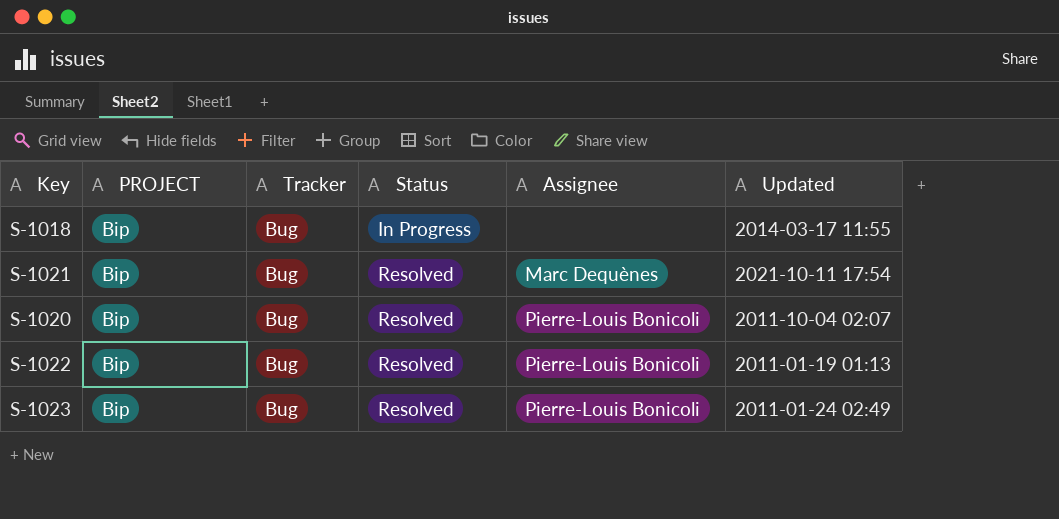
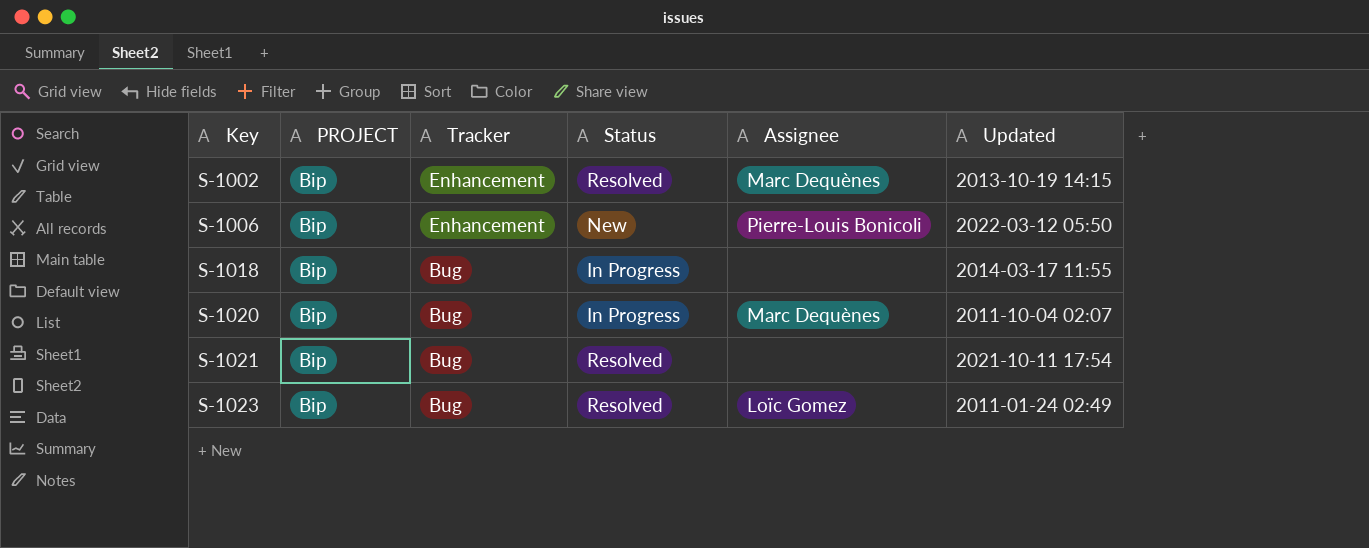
row order: Status ascending -> Key ascending
row S-1022: Bip | Bug | Resolved | Pierre-Louis Bonicoli | 2011-01-19 01:13 -> none
row S-1002: none -> Bip | Enhancement | Resolved | Marc Dequènes | 2013-10-19 14:15
row S-1006: none -> Bip | Enhancement | New | Pierre-Louis Bonicoli | 2022-03-12 05:50
S-1020 | Status: Resolved -> In Progress
S-1020 | Assignee: Pierre-Louis Bonicoli -> Marc Dequènes
S-1021 | Assignee: Marc Dequènes -> none
S-1023 | Assignee: Pierre-Louis Bonicoli -> Loïc Gomez

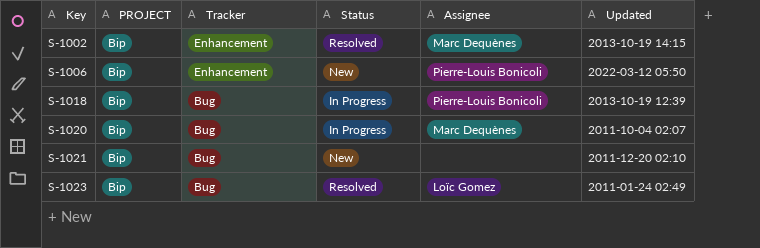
S-1018 | Assignee: none -> Pierre-Louis Bonicoli
S-1018 | Updated: 2014-03-17 11:55 -> 2013-10-19 12:39
S-1021 | Status: Resolved -> New
S-1021 | Updated: 2021-10-11 17:54 -> 2011-12-20 02:10

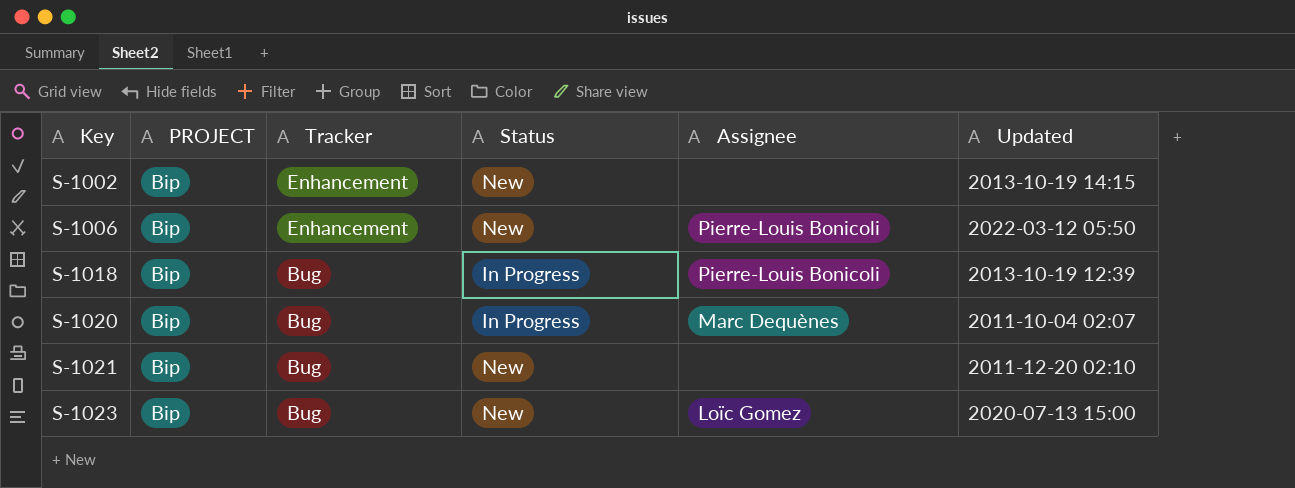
S-1002 | Status: Resolved -> New
S-1002 | Assignee: Marc Dequènes -> none
S-1023 | Status: Resolved -> New
S-1023 | Updated: 2011-01-24 02:49 -> 2020-07-13 15:00

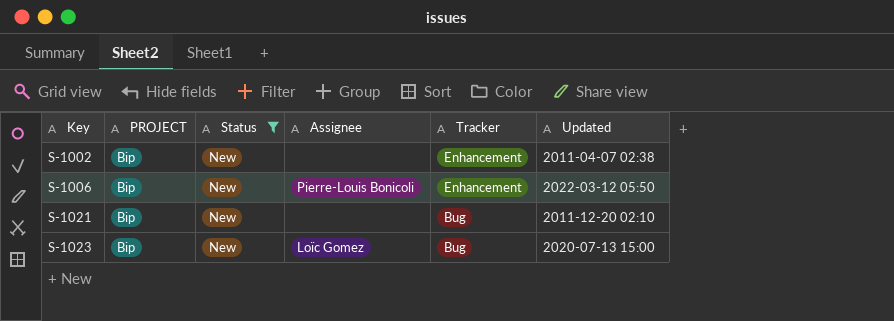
filter: none -> Status = New
column Tracker | position: 3 -> 5
S-1002 | Updated: 2013-10-19 14:15 -> 2011-04-07 02:38

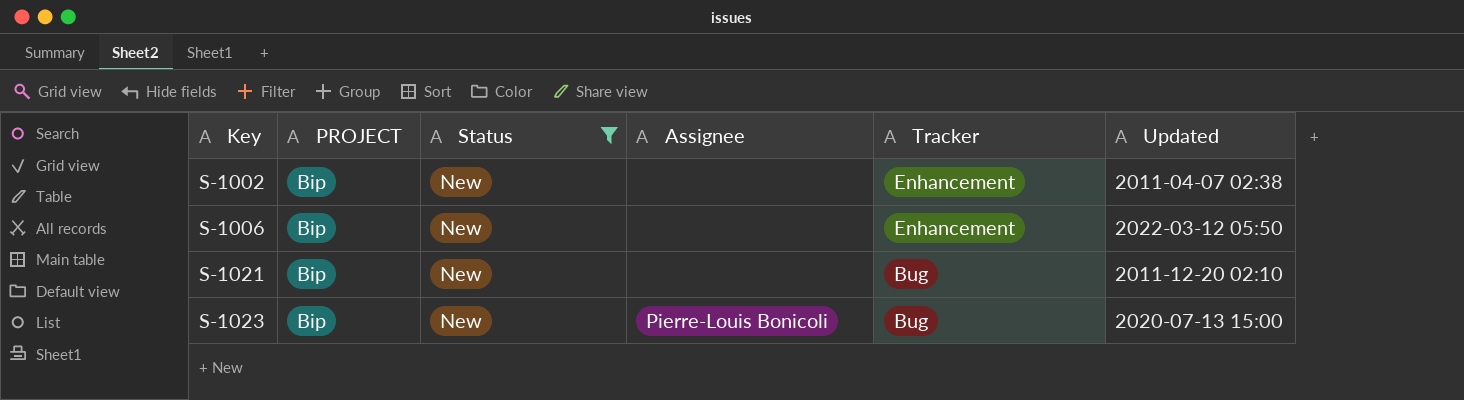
S-1006 | Assignee: Pierre-Louis Bonicoli -> none
S-1023 | Assignee: Loïc Gomez -> Pierre-Louis Bonicoli

